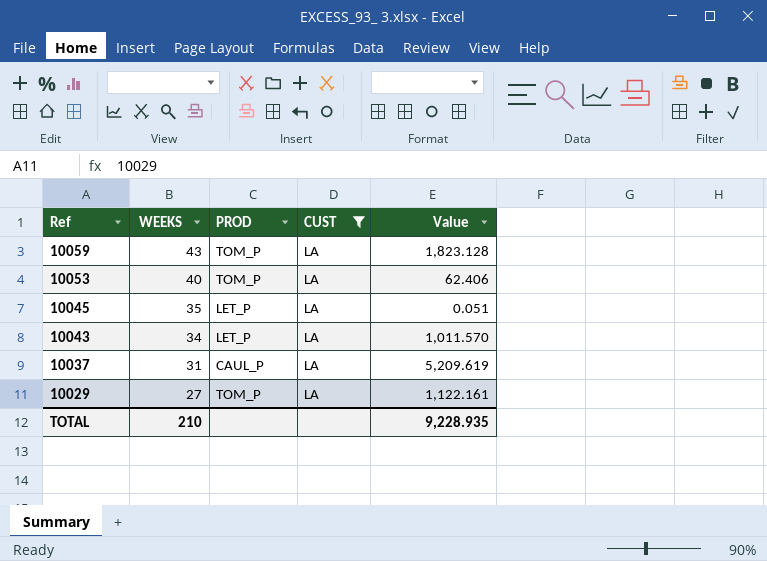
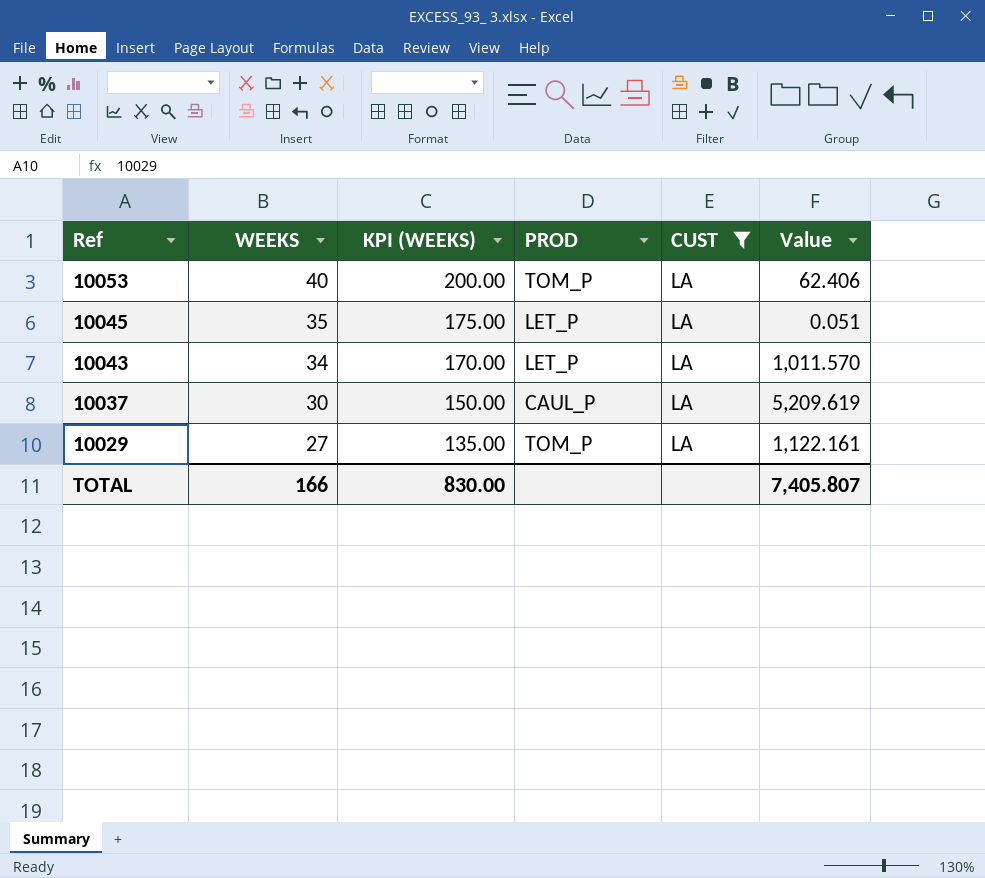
column KPI (WEEKS) | formula: none -> [WEEKS] * 5
row 10059: 43 | TOM_P | LA | 1,823.128 -> none
10037 | WEEKS: 31 -> 30
TOTAL | WEEKS: 210 -> 166
TOTAL | Value: 9,228.935 -> 7,405.807

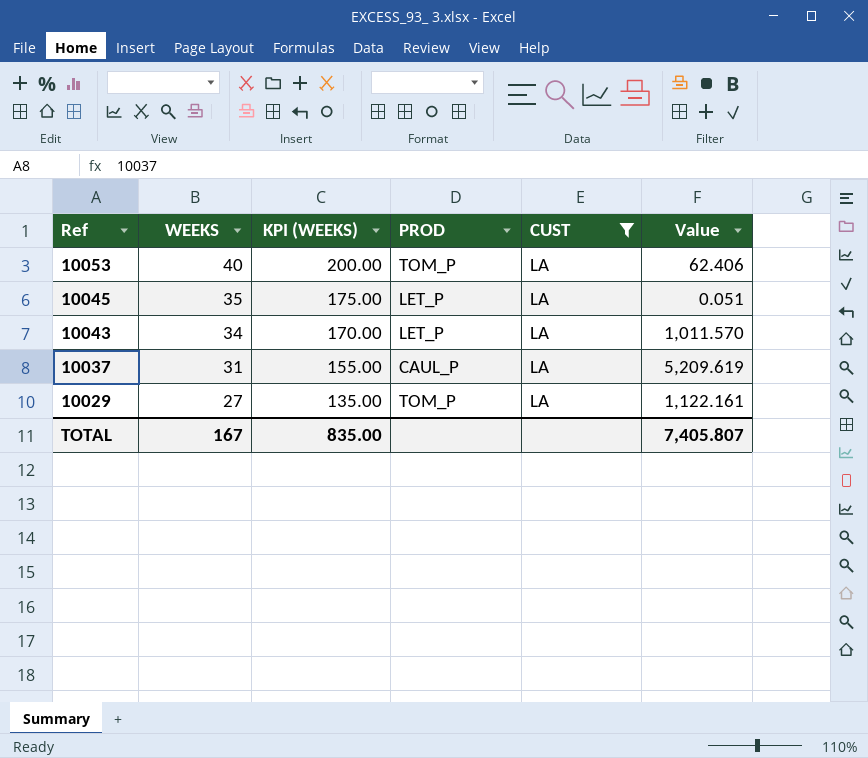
10037 | WEEKS: 30 -> 31
10037 | KPI (WEEKS): 150.00 -> 155.00
TOTAL | WEEKS: 166 -> 167
TOTAL | KPI (WEEKS): 830.00 -> 835.00

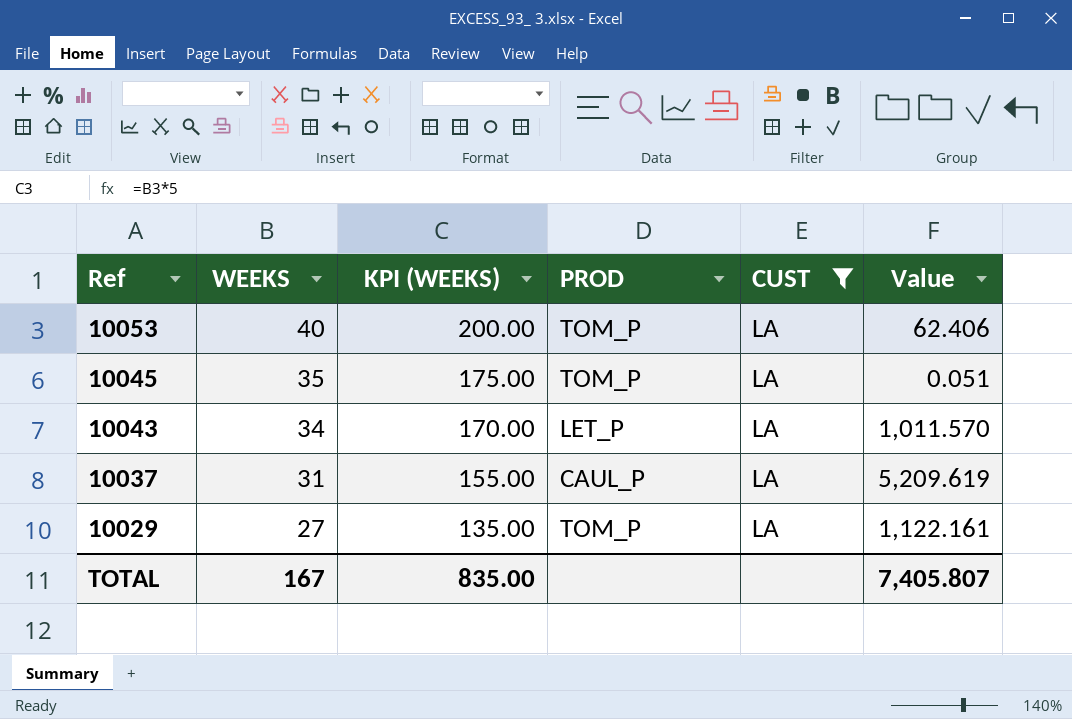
10045 | PROD: LET_P -> TOM_P

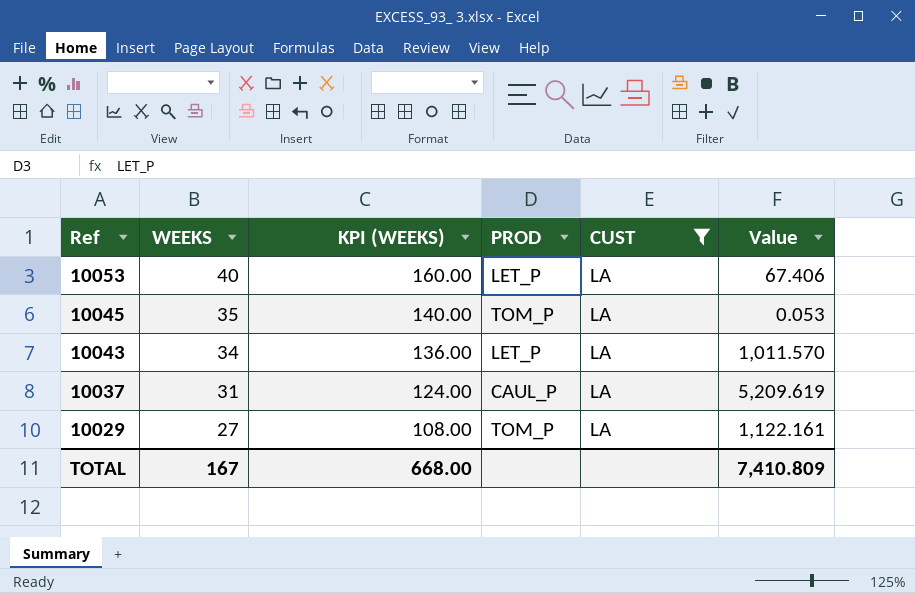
column KPI (WEEKS) | formula: [WEEKS] * 5 -> [WEEKS] * 4
10053 | PROD: TOM_P -> LET_P
10053 | Value: 62.406 -> 67.406
10045 | Value: 0.051 -> 0.053
TOTAL | KPI (WEEKS): 835.00 -> 668.00
TOTAL | Value: 7,405.807 -> 7,410.809

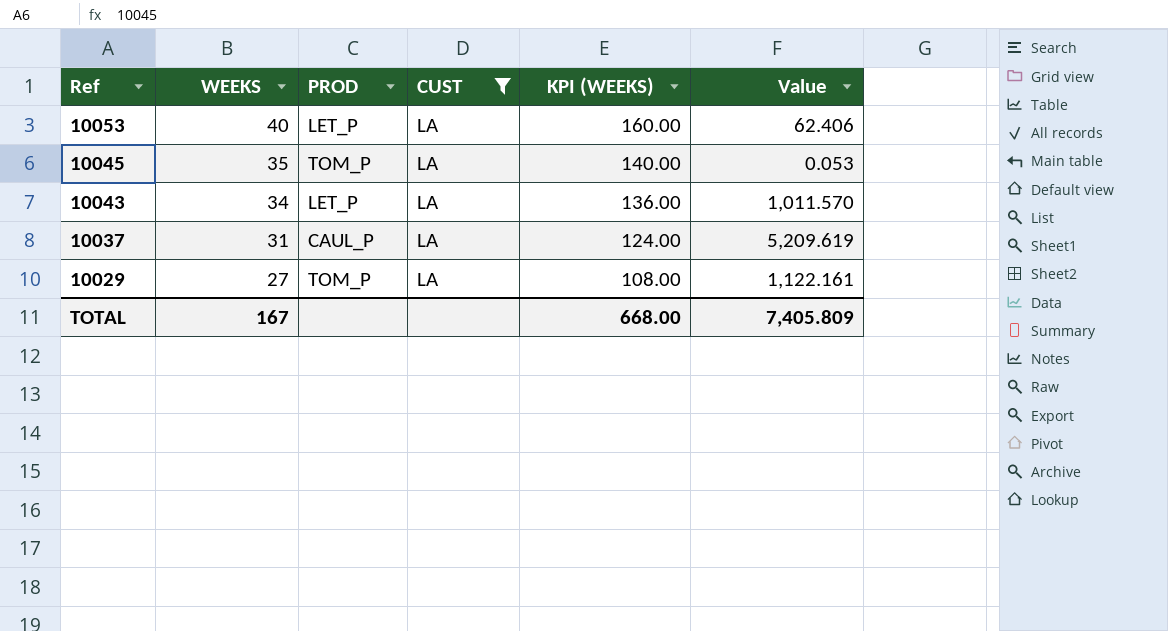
column KPI (WEEKS) | position: 3 -> 5
10053 | Value: 67.406 -> 62.406
TOTAL | Value: 7,410.809 -> 7,405.809

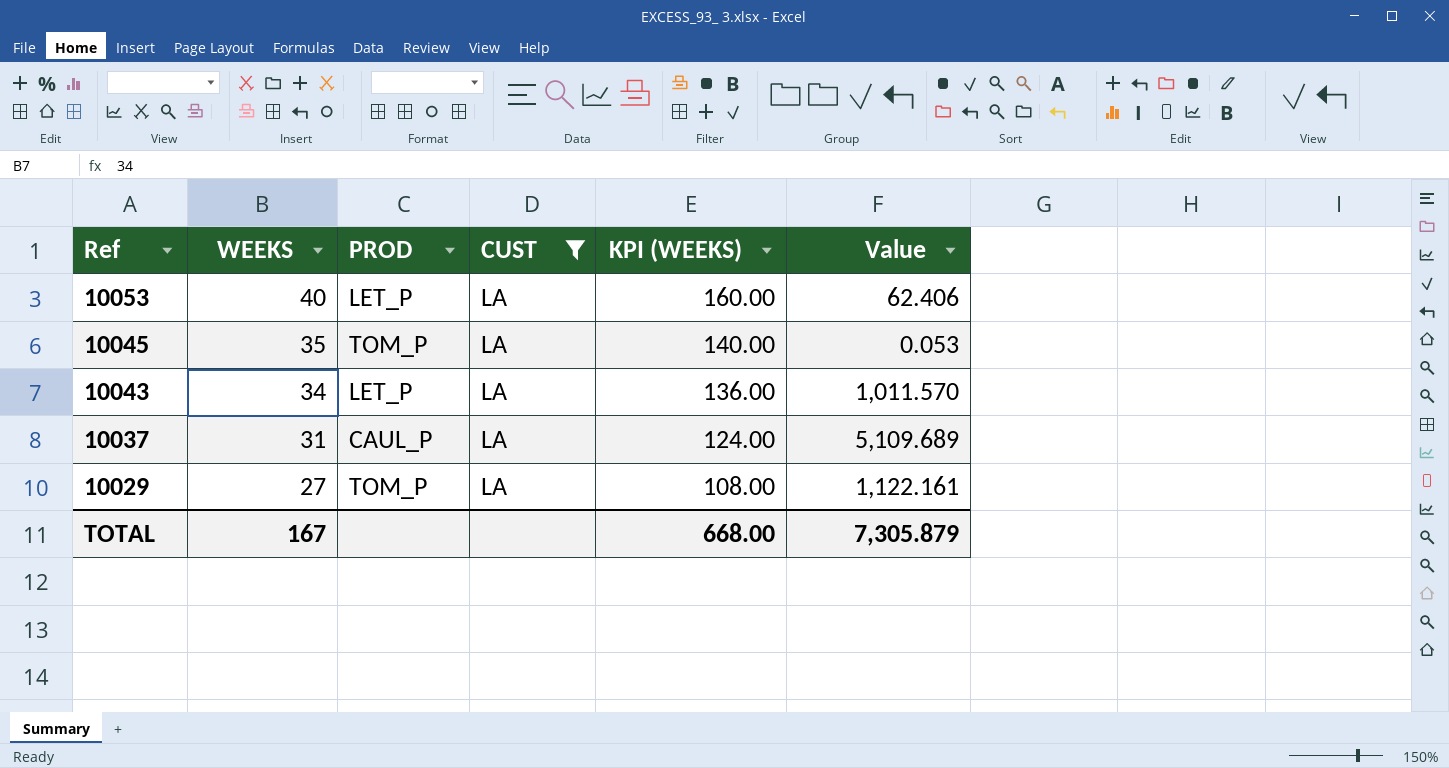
10037 | Value: 5,209.619 -> 5,109.689
TOTAL | Value: 7,405.809 -> 7,305.879

